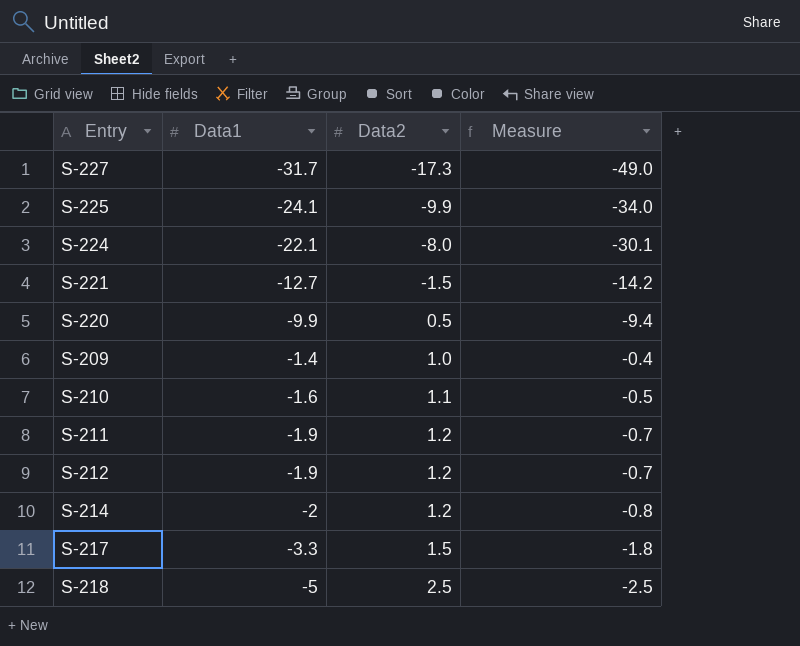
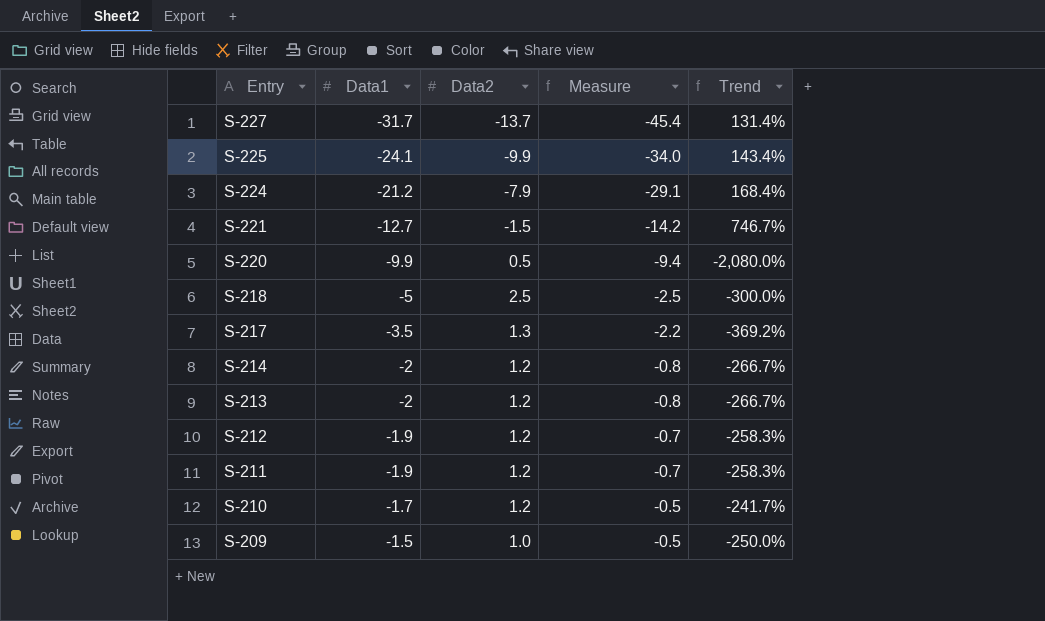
row order: Data2 ascending -> Entry descending
column Trend | formula: none -> ([Data1] - [Data2]) / [Data2]
S-227 | Data2: -17.3 -> -13.7
S-227 | Measure: -49.0 -> -45.4
S-224 | Data1: -22.1 -> -21.2
S-224 | Data2: -8.0 -> -7.9
S-224 | Measure: -30.1 -> -29.1
S-217 | Data1: -3.3 -> -3.5
S-217 | Data2: 1.5 -> 1.3
S-217 | Measure: -1.8 -> -2.2
row S-213: none -> -2 | 1.2 | -0.8 | -266.7%
S-210 | Data1: -1.6 -> -1.7
S-210 | Data2: 1.1 -> 1.2
S-209 | Data1: -1.4 -> -1.5
S-209 | Measure: -0.4 -> -0.5

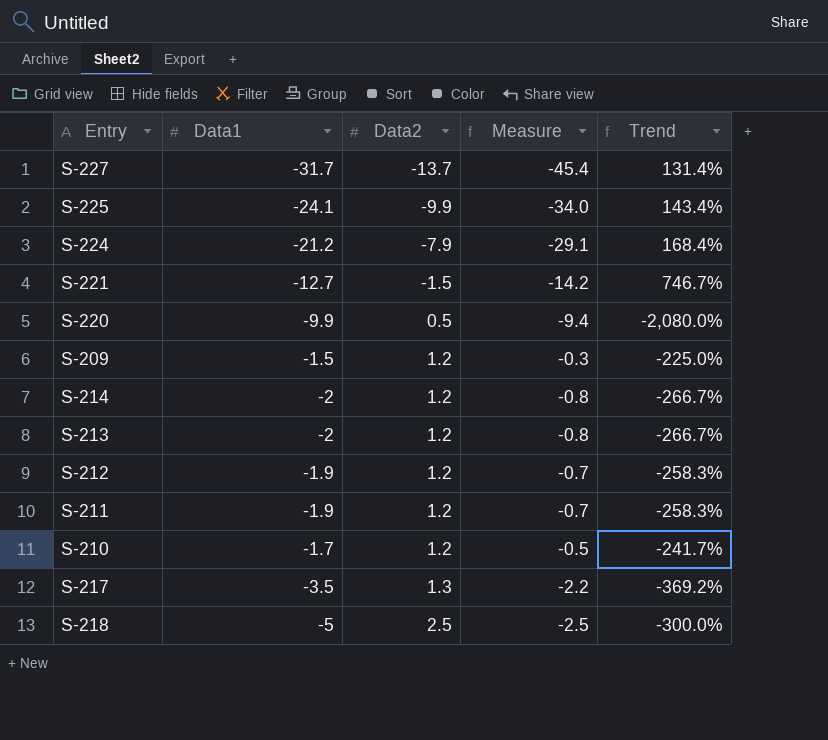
row order: Entry descending -> Data2 ascending
S-209 | Data2: 1.0 -> 1.2
S-209 | Measure: -0.5 -> -0.3
S-209 | Trend: -250.0% -> -225.0%

